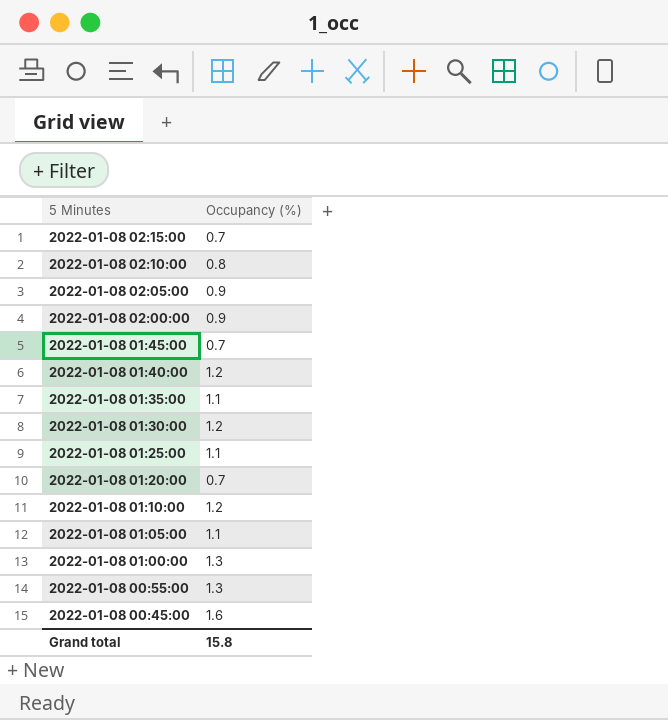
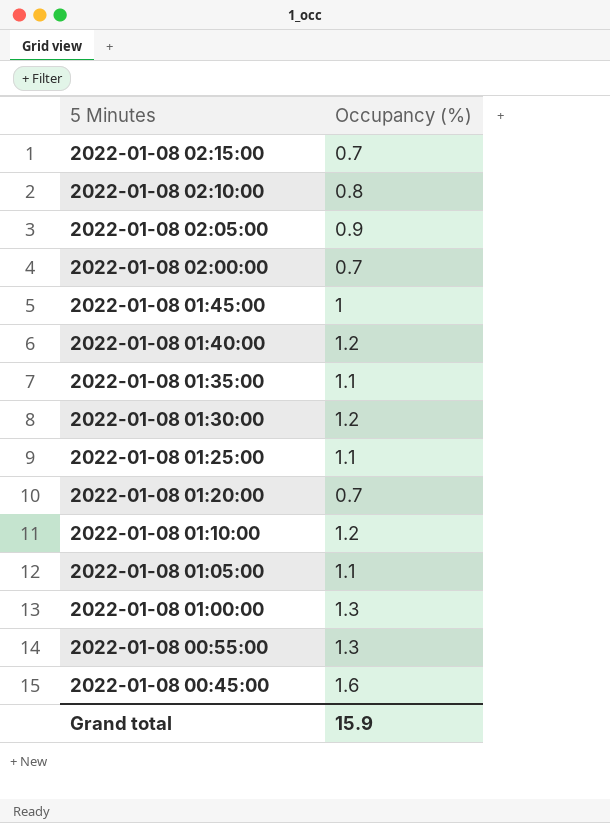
2022-01-08 02:00:00 | Occupancy (%): 0.9 -> 0.7
2022-01-08 01:45:00 | Occupancy (%): 0.7 -> 1
Grand total | Occupancy (%): 15.8 -> 15.9

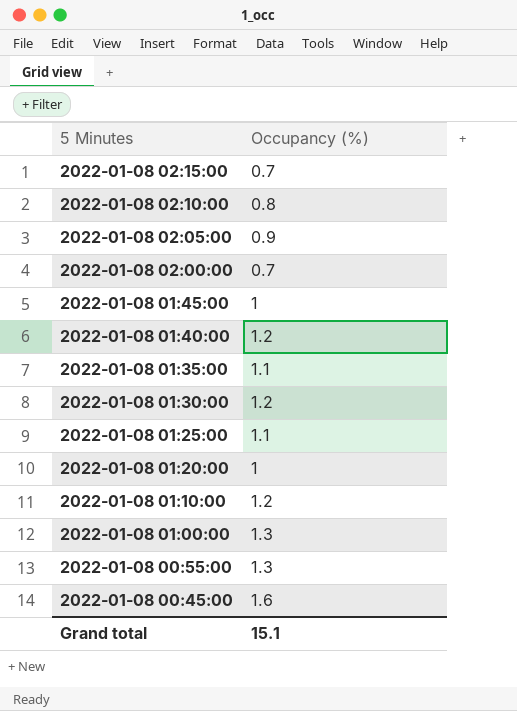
row 2022-01-08 01:05:00: 1.1 -> none
2022-01-08 01:20:00 | Occupancy (%): 0.7 -> 1
Grand total | Occupancy (%): 15.9 -> 15.1

